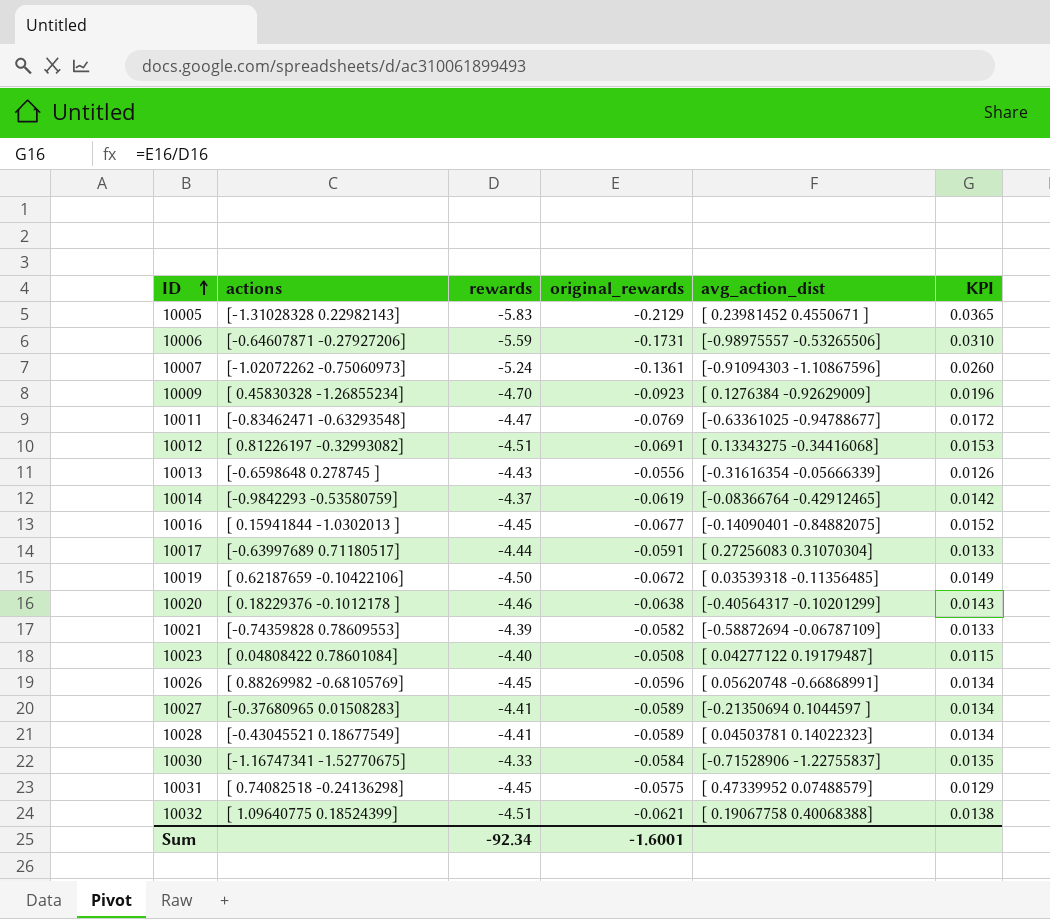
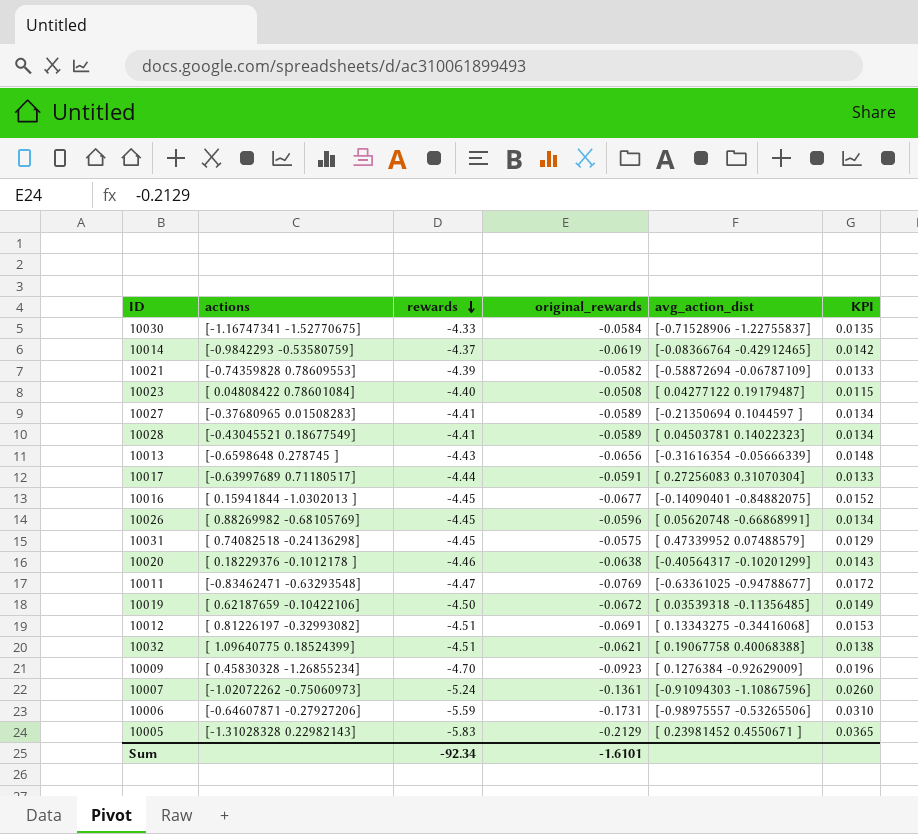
row order: ID ascending -> rewards descending
10013 | original_rewards: -0.0556 -> -0.0656
10013 | KPI: 0.0126 -> 0.0148
Sum | original_rewards: -1.6001 -> -1.6101

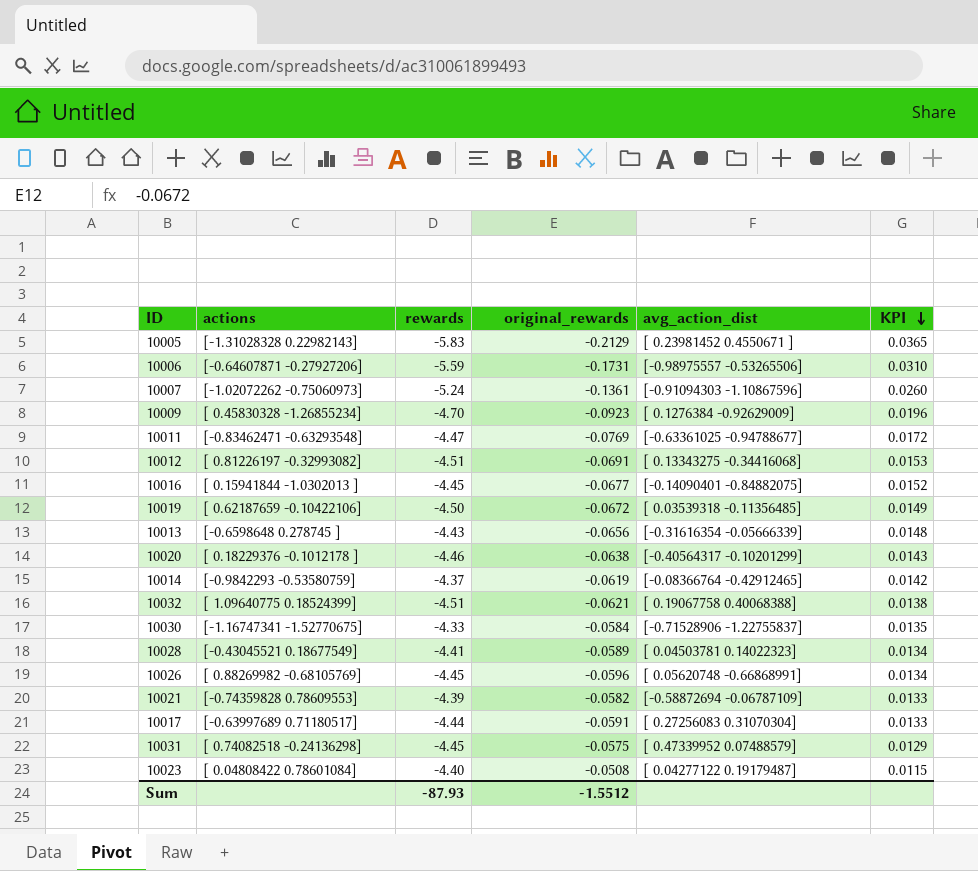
row order: rewards descending -> KPI descending
row 10027: [-0.37680965 0.01508283] | -4.41 | -0.0589 | [-0.21350694 0.1044597 ] | 0.0134 -> none
Sum | rewards: -92.34 -> -87.93
Sum | original_rewards: -1.6101 -> -1.5512

